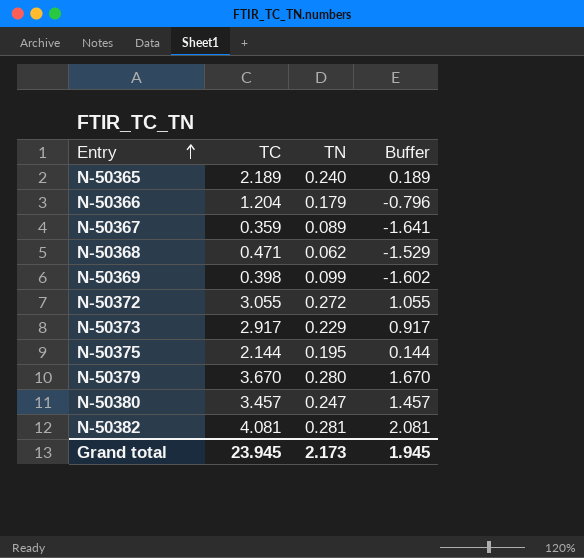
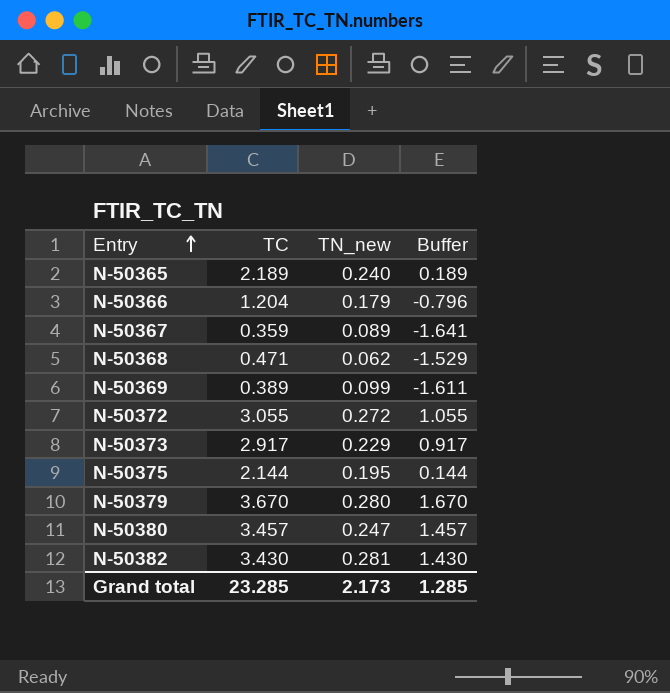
column name: TN -> TN_new
N-50369 | TC: 0.398 -> 0.389
N-50369 | Buffer: -1.602 -> -1.611
N-50382 | TC: 4.081 -> 3.430
N-50382 | Buffer: 2.081 -> 1.430
Grand total | TC: 23.945 -> 23.285
Grand total | Buffer: 1.945 -> 1.285

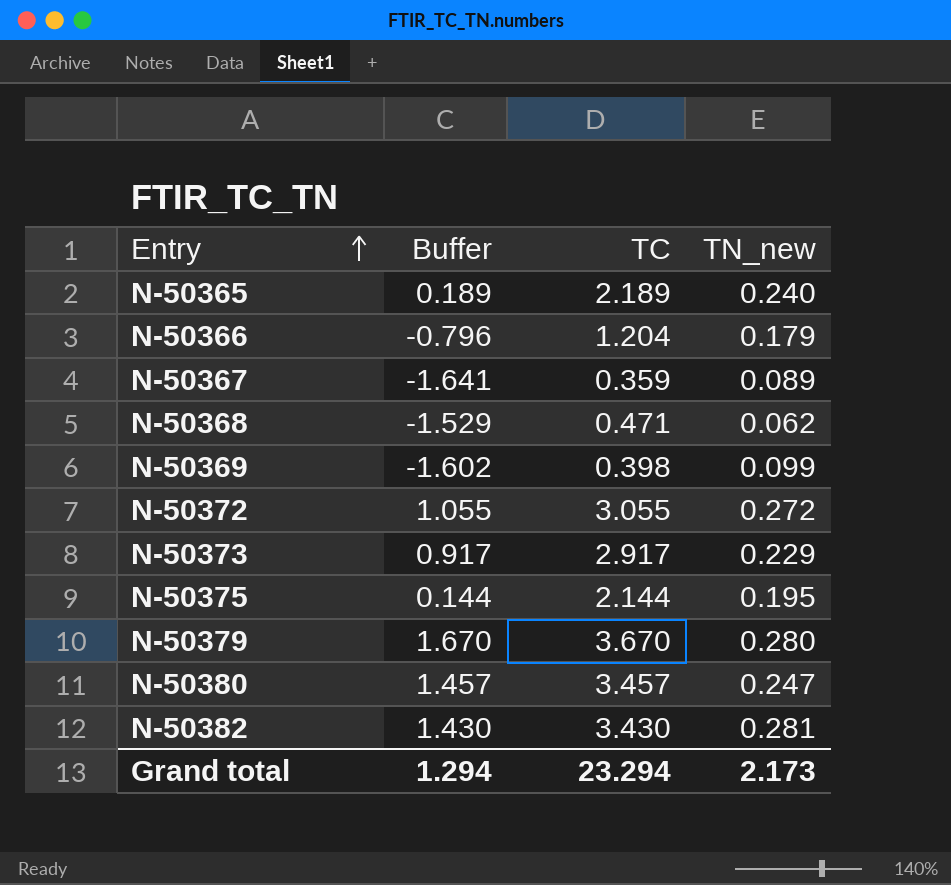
column Buffer | position: 4 -> 2
N-50369 | Buffer: -1.611 -> -1.602
N-50369 | TC: 0.389 -> 0.398
Grand total | Buffer: 1.285 -> 1.294
Grand total | TC: 23.285 -> 23.294

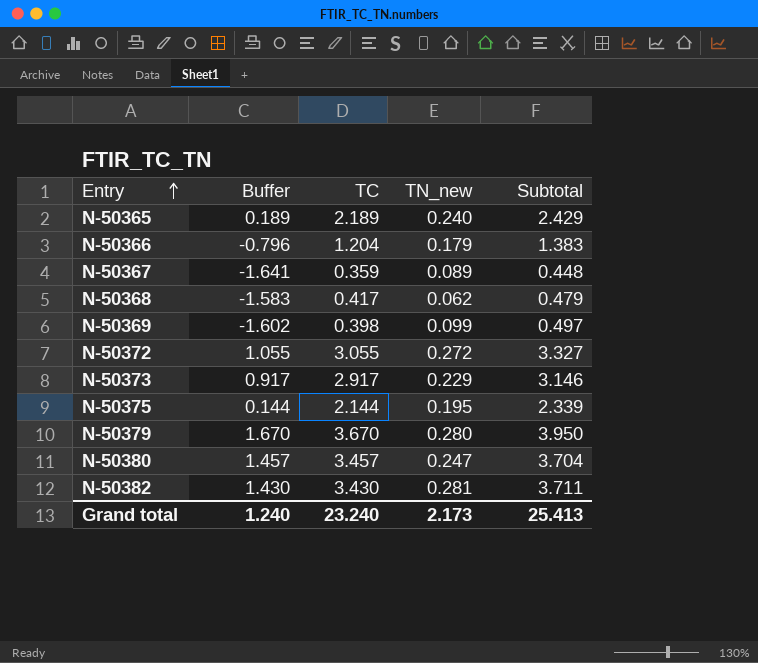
column Subtotal | formula: none -> [TC] + [TN_new]
N-50368 | Buffer: -1.529 -> -1.583
N-50368 | TC: 0.471 -> 0.417
Grand total | Buffer: 1.294 -> 1.240
Grand total | TC: 23.294 -> 23.240

